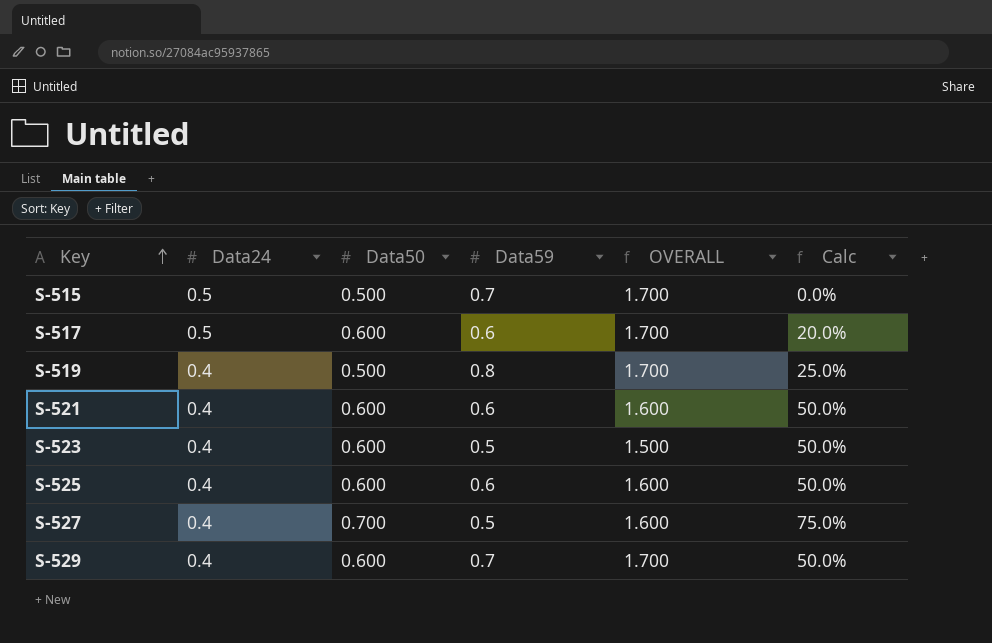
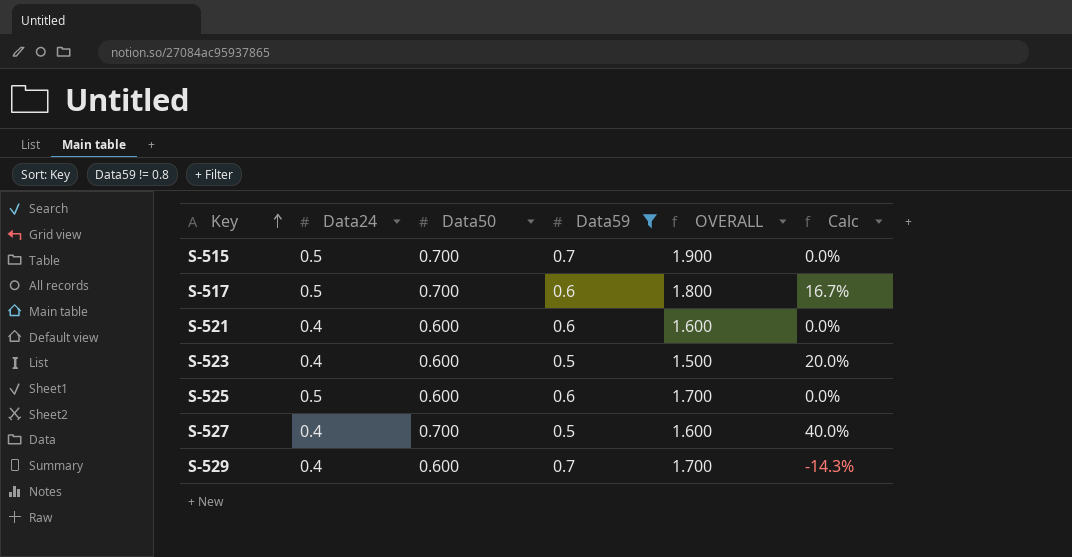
filter: none -> Data59 != 0.8
column Calc | formula: ([Data50] - [Data24]) / [Data24] -> ([Data50] - [Data59]) / [Data59]
S-515 | Data50: 0.500 -> 0.700
S-515 | OVERALL: 1.700 -> 1.900
S-517 | Data50: 0.600 -> 0.700
S-517 | OVERALL: 1.700 -> 1.800
S-525 | Data24: 0.4 -> 0.5
S-525 | OVERALL: 1.600 -> 1.700

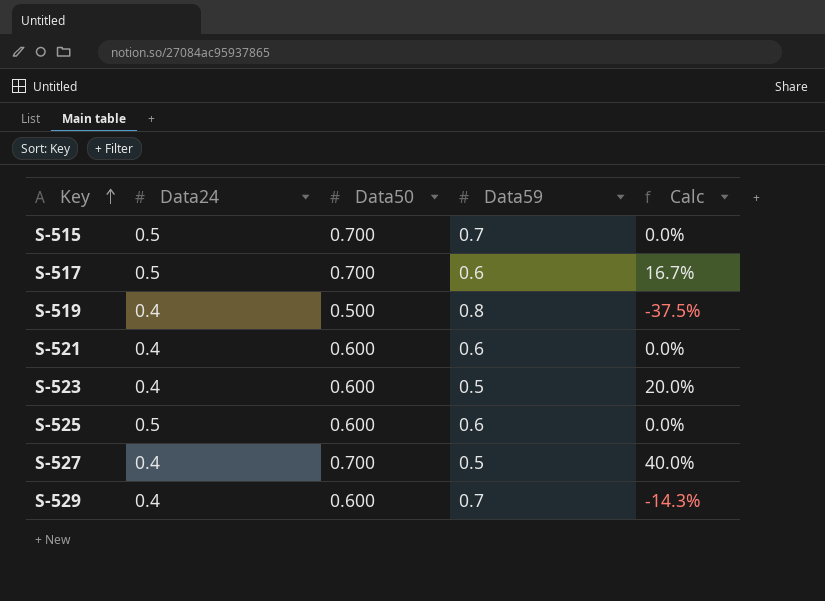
filter: Data59 != 0.8 -> none
column OVERALL | formula: [Data24] + [Data50] + [Data59] -> none

